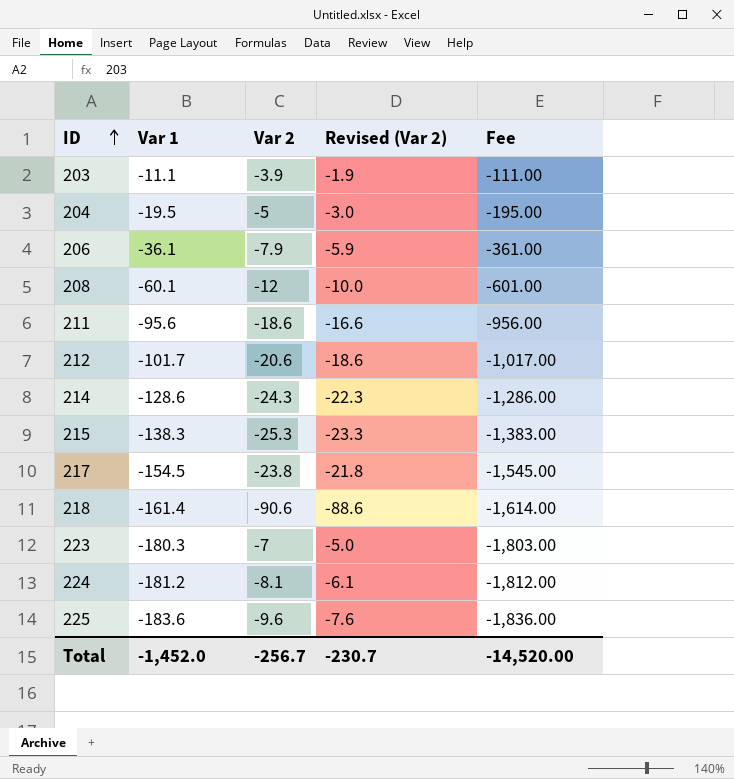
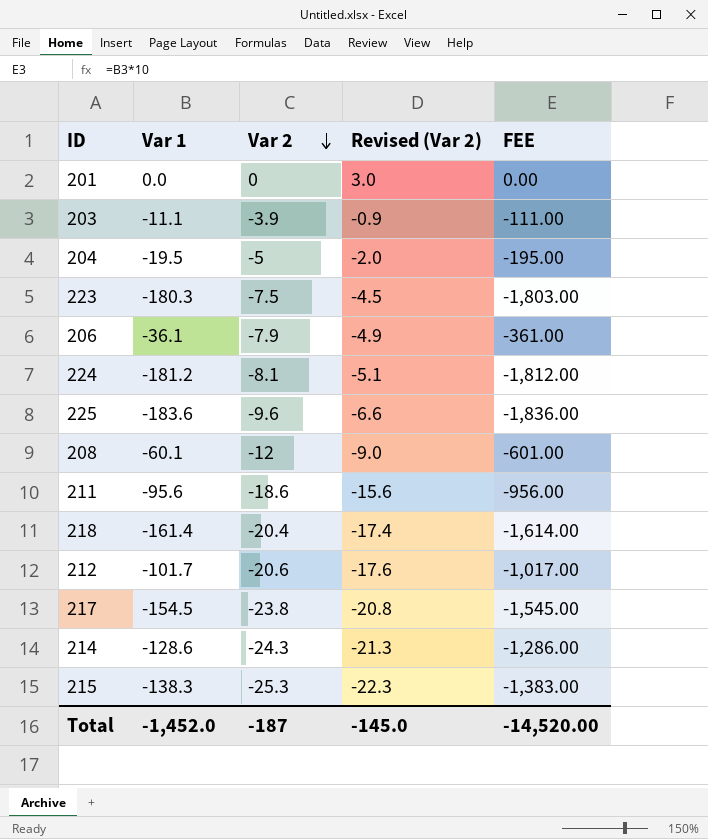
row order: ID ascending -> Var 2 descending
column Revised (Var 2) | formula: [Var 2] + 2 -> [Var 2] + 3
column name: Fee -> FEE
row 201: none -> 0.0 | 0 | 3.0 | 0.00
223 | Var 2: -7 -> -7.5
218 | Var 2: -90.6 -> -20.4
Total | Var 2: -256.7 -> -187
Total | Revised (Var 2): -230.7 -> -145.0

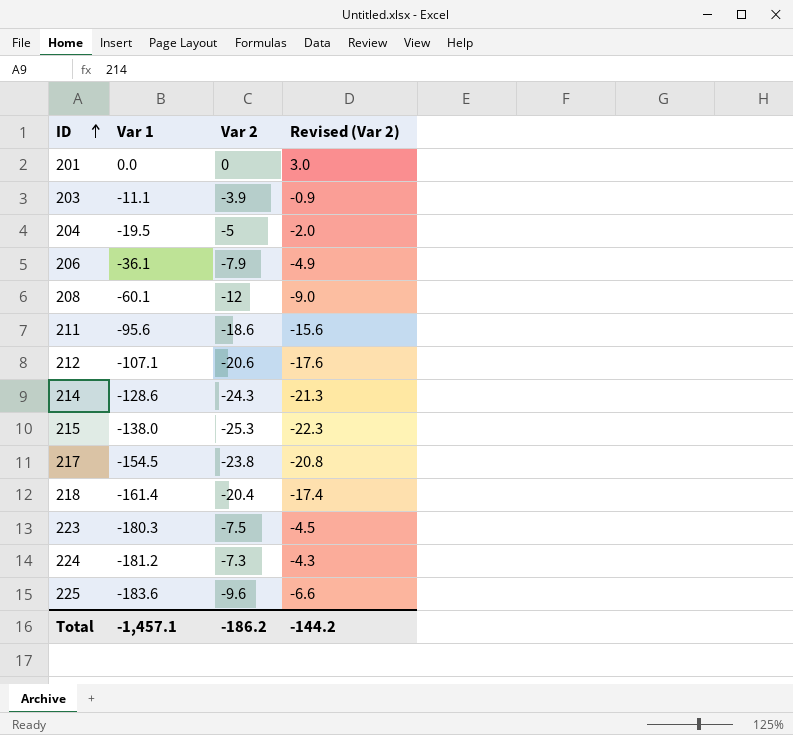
row order: Var 2 descending -> ID ascending
column FEE | formula: [Var 1] * 10 -> none
212 | Var 1: -101.7 -> -107.1
215 | Var 1: -138.3 -> -138.0
224 | Var 2: -8.1 -> -7.3
224 | Revised (Var 2): -5.1 -> -4.3
Total | Var 1: -1,452.0 -> -1,457.1
Total | Var 2: -187 -> -186.2
Total | Revised (Var 2): -145.0 -> -144.2

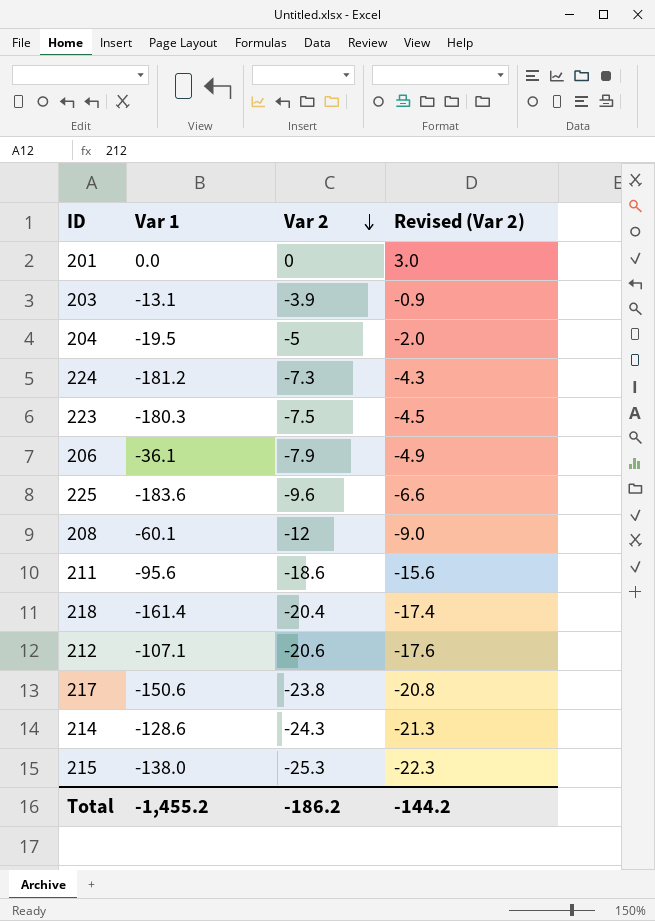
row order: ID ascending -> Var 2 descending
203 | Var 1: -11.1 -> -13.1
217 | Var 1: -154.5 -> -150.6
Total | Var 1: -1,457.1 -> -1,455.2

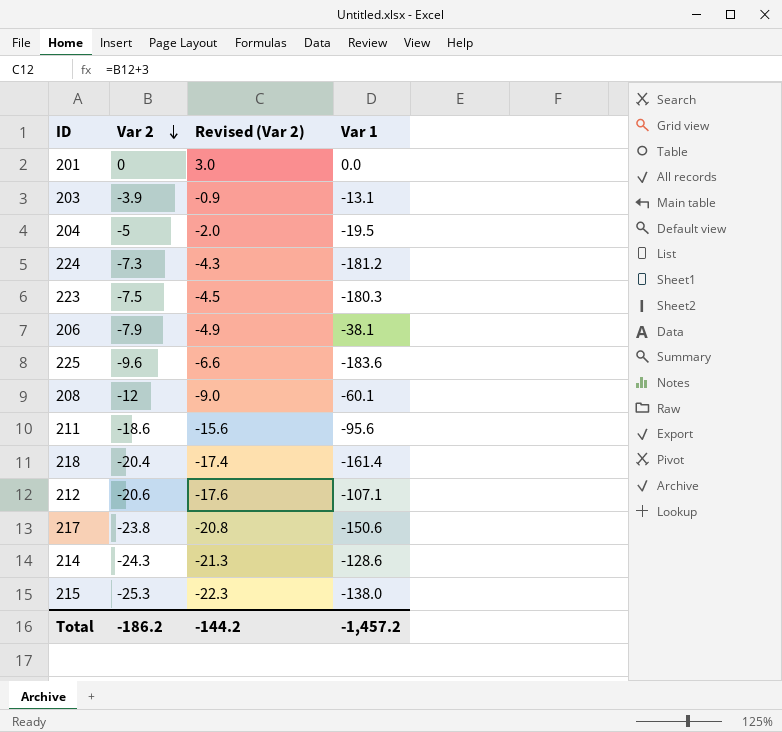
column Var 1 | position: 2 -> 4
206 | Var 1: -36.1 -> -38.1
Total | Var 1: -1,455.2 -> -1,457.2

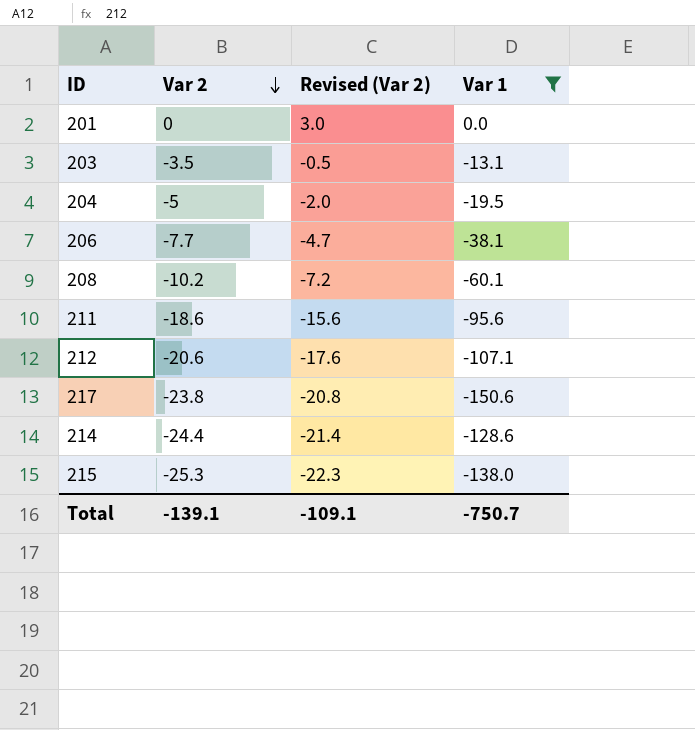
filter: none -> Var 1 >= -150.6
203 | Var 2: -3.9 -> -3.5
203 | Revised (Var 2): -0.9 -> -0.5
206 | Var 2: -7.9 -> -7.7
206 | Revised (Var 2): -4.9 -> -4.7
208 | Var 2: -12 -> -10.2
208 | Revised (Var 2): -9.0 -> -7.2
214 | Var 2: -24.3 -> -24.4
214 | Revised (Var 2): -21.3 -> -21.4
Total | Var 2: -186.2 -> -139.1
Total | Revised (Var 2): -144.2 -> -109.1
Total | Var 1: -1,457.2 -> -750.7

